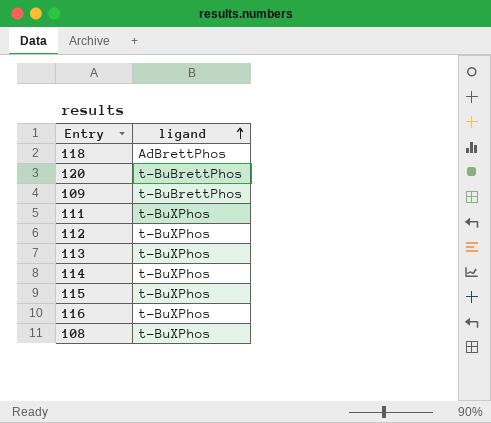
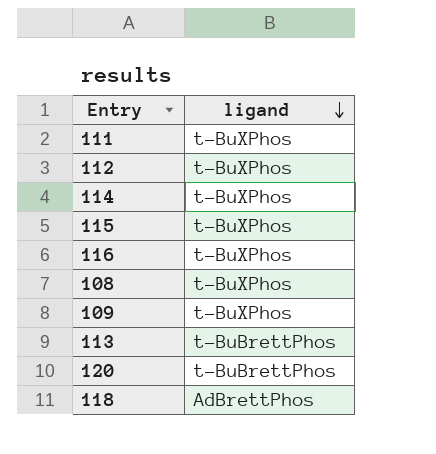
row order: ligand ascending -> ligand descending
109 | ligand: t-BuBrettPhos -> t-BuXPhos
113 | ligand: t-BuXPhos -> t-BuBrettPhos

